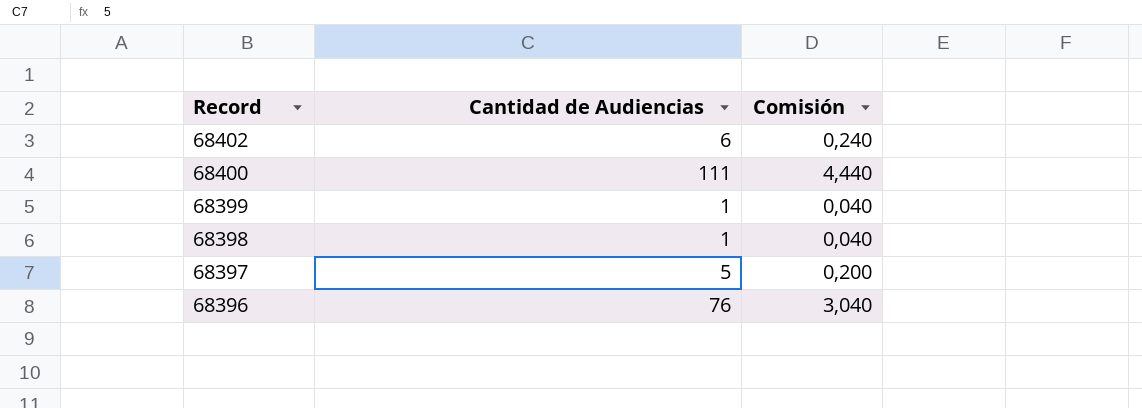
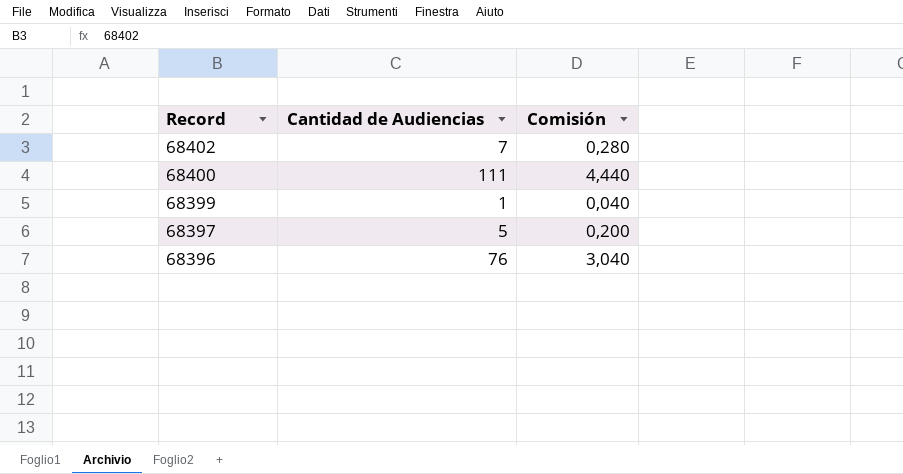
row 68398: 1 | 0,040 -> none
68402 | Cantidad de Audiencias: 6 -> 7
68402 | Comisión: 0,240 -> 0,280

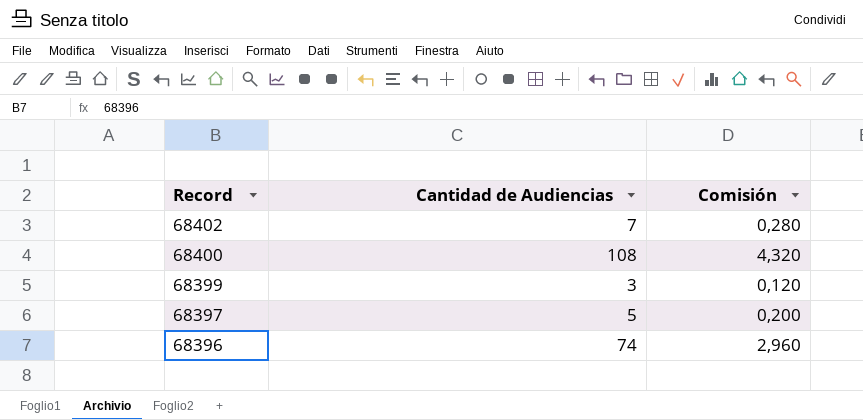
68400 | Cantidad de Audiencias: 111 -> 108
68400 | Comisión: 4,440 -> 4,320
68399 | Cantidad de Audiencias: 1 -> 3
68399 | Comisión: 0,040 -> 0,120
68396 | Cantidad de Audiencias: 76 -> 74
68396 | Comisión: 3,040 -> 2,960

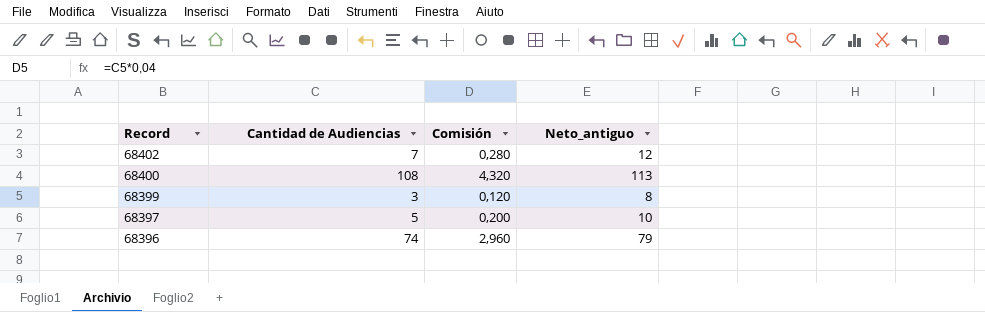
column Neto_antiguo | formula: none -> [Cantidad de Audiencias] + 5

